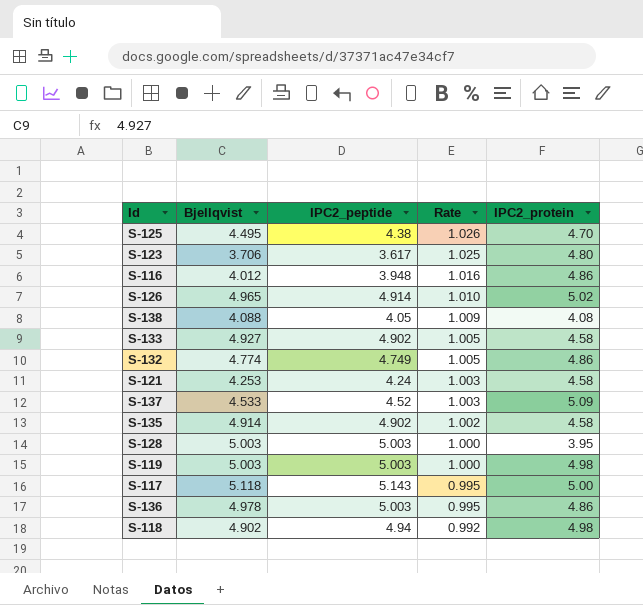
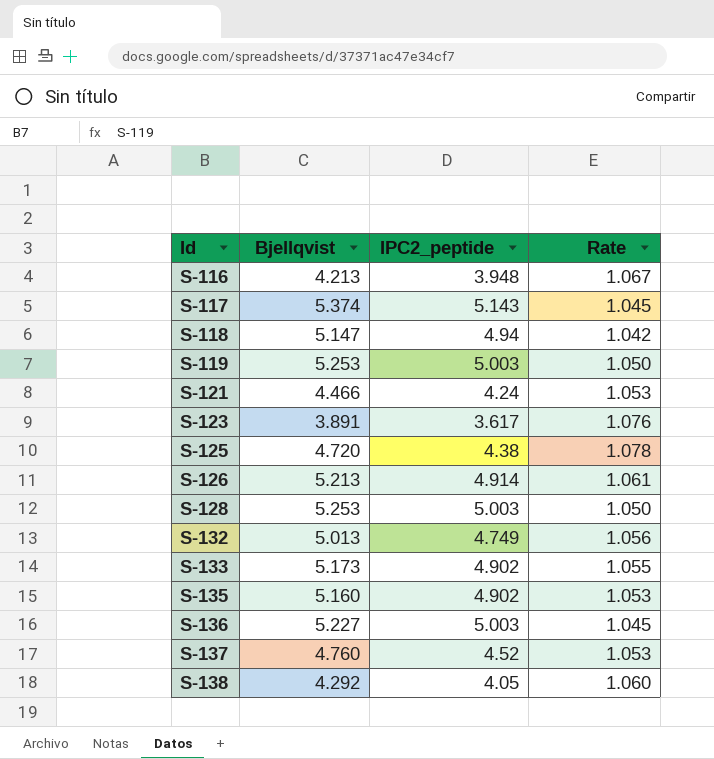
row order: Rate descending -> Id ascending
column IPC2_protein | position: 5 -> none
S-116 | Bjellqvist: 4.012 -> 4.213
S-116 | Rate: 1.016 -> 1.067
S-117 | Bjellqvist: 5.118 -> 5.374
S-117 | Rate: 0.995 -> 1.045
S-118 | Bjellqvist: 4.902 -> 5.147
S-118 | Rate: 0.992 -> 1.042
S-119 | Bjellqvist: 5.003 -> 5.253
S-119 | Rate: 1.000 -> 1.050
S-121 | Bjellqvist: 4.253 -> 4.466
S-121 | Rate: 1.003 -> 1.053
S-123 | Bjellqvist: 3.706 -> 3.891
S-123 | Rate: 1.025 -> 1.076
S-125 | Bjellqvist: 4.495 -> 4.720
S-125 | Rate: 1.026 -> 1.078
S-126 | Bjellqvist: 4.965 -> 5.213
S-126 | Rate: 1.010 -> 1.061
S-128 | Bjellqvist: 5.003 -> 5.253
S-128 | Rate: 1.000 -> 1.050
S-132 | Bjellqvist: 4.774 -> 5.013
S-132 | Rate: 1.005 -> 1.056
S-133 | Bjellqvist: 4.927 -> 5.173
S-133 | Rate: 1.005 -> 1.055
S-135 | Bjellqvist: 4.914 -> 5.160
S-135 | Rate: 1.002 -> 1.053
S-136 | Bjellqvist: 4.978 -> 5.227
S-136 | Rate: 0.995 -> 1.045
S-137 | Bjellqvist: 4.533 -> 4.760
S-137 | Rate: 1.003 -> 1.053
S-138 | Bjellqvist: 4.088 -> 4.292
S-138 | Rate: 1.009 -> 1.060

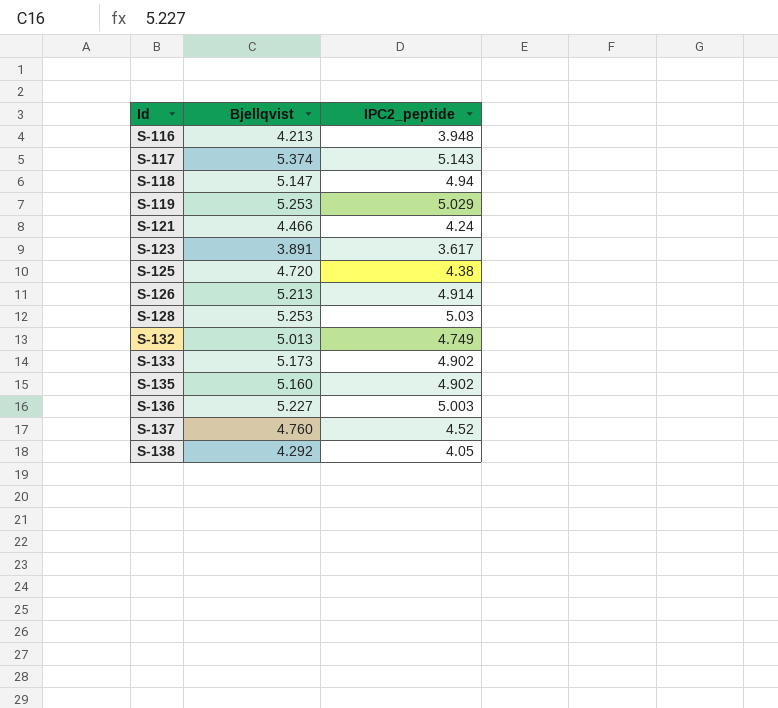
column Rate | formula: [Bjellqvist] / [IPC2_peptide] -> none
S-119 | IPC2_peptide: 5.003 -> 5.029
S-128 | IPC2_peptide: 5.003 -> 5.03

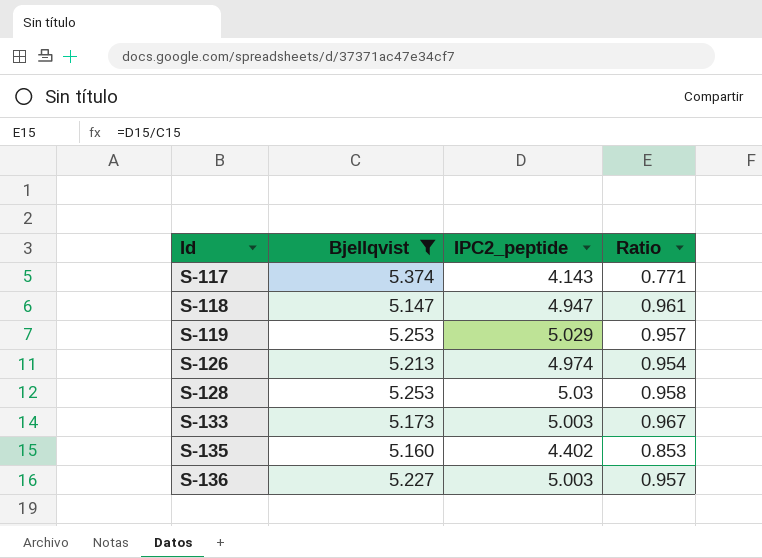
filter: none -> Bjellqvist >= 5.147
column Ratio | formula: none -> [IPC2_peptide] / [Bjellqvist]
S-117 | IPC2_peptide: 5.143 -> 4.143
S-118 | IPC2_peptide: 4.94 -> 4.947
S-126 | IPC2_peptide: 4.914 -> 4.974
S-133 | IPC2_peptide: 4.902 -> 5.003
S-135 | IPC2_peptide: 4.902 -> 4.402

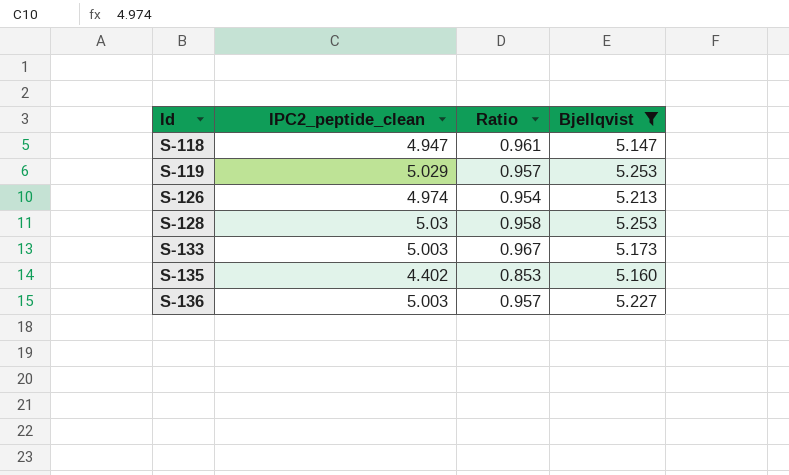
column name: IPC2_peptide -> IPC2_peptide_clean
column Bjellqvist | position: 2 -> 4
row S-117: 5.374 | 4.143 | 0.771 -> none

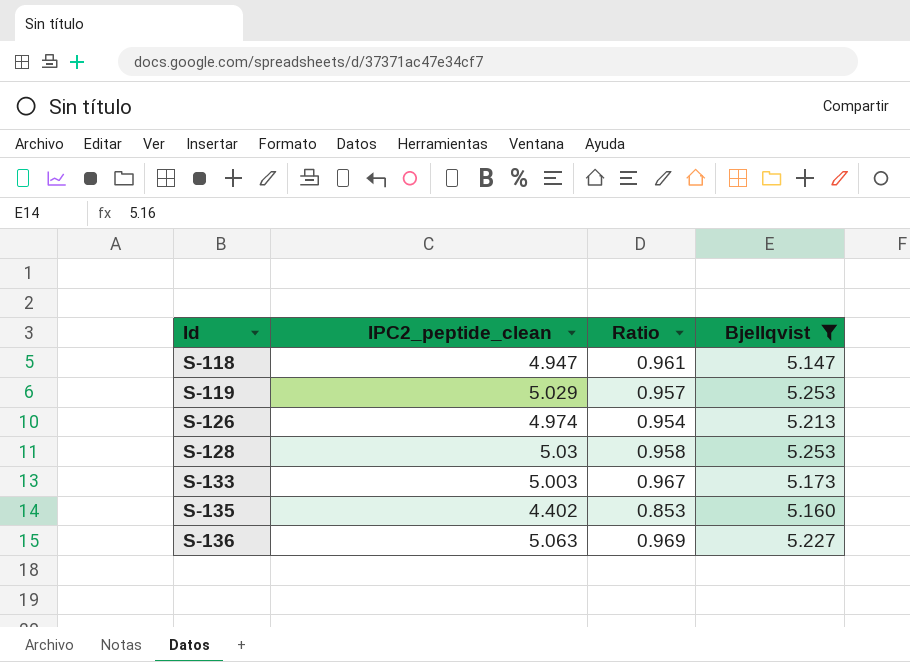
S-136 | IPC2_peptide_clean: 5.003 -> 5.063
S-136 | Ratio: 0.957 -> 0.969

